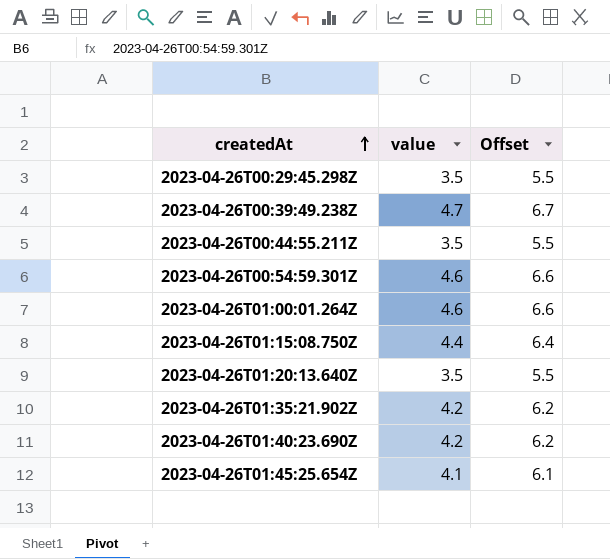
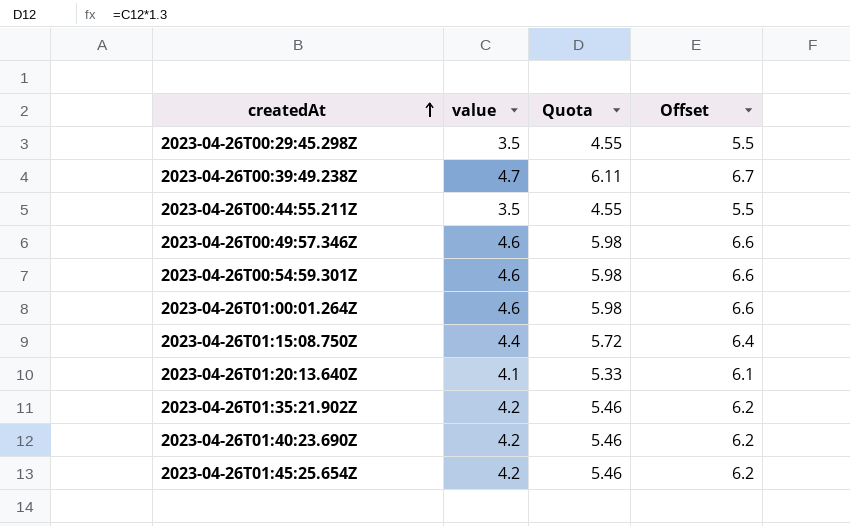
column Quota | formula: none -> [value] * 1.3
row 2023-04-26T00:49:57.346Z: none -> 4.6 | 5.98 | 6.6
2023-04-26T01:20:13.640Z | value: 3.5 -> 4.1
2023-04-26T01:20:13.640Z | Offset: 5.5 -> 6.1
2023-04-26T01:45:25.654Z | value: 4.1 -> 4.2
2023-04-26T01:45:25.654Z | Offset: 6.1 -> 6.2

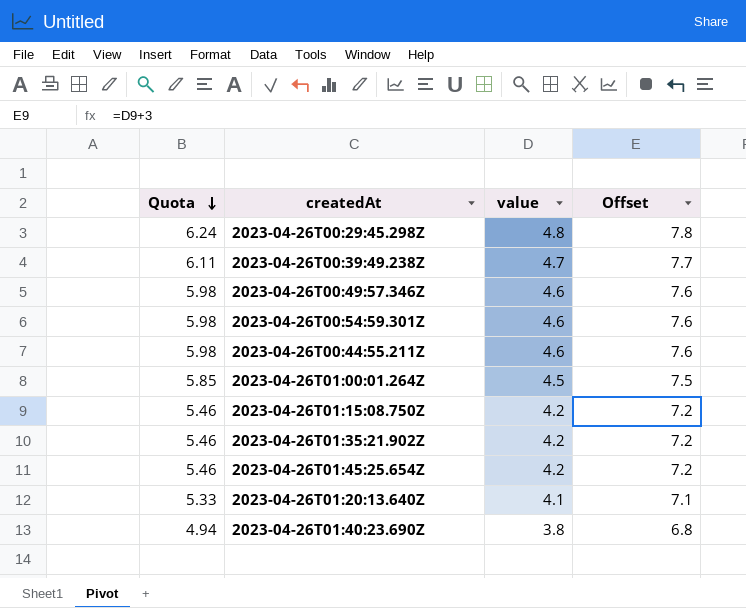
row order: createdAt ascending -> Quota descending
column Quota | position: 3 -> 1
column Offset | formula: [value] + 2 -> [value] + 3
2023-04-26T00:29:45.298Z | Quota: 4.55 -> 6.24
2023-04-26T00:29:45.298Z | value: 3.5 -> 4.8
2023-04-26T00:44:55.211Z | Quota: 4.55 -> 5.98
2023-04-26T00:44:55.211Z | value: 3.5 -> 4.6
2023-04-26T01:00:01.264Z | Quota: 5.98 -> 5.85
2023-04-26T01:00:01.264Z | value: 4.6 -> 4.5
2023-04-26T01:15:08.750Z | Quota: 5.72 -> 5.46
2023-04-26T01:15:08.750Z | value: 4.4 -> 4.2
2023-04-26T01:40:23.690Z | Quota: 5.46 -> 4.94
2023-04-26T01:40:23.690Z | value: 4.2 -> 3.8

